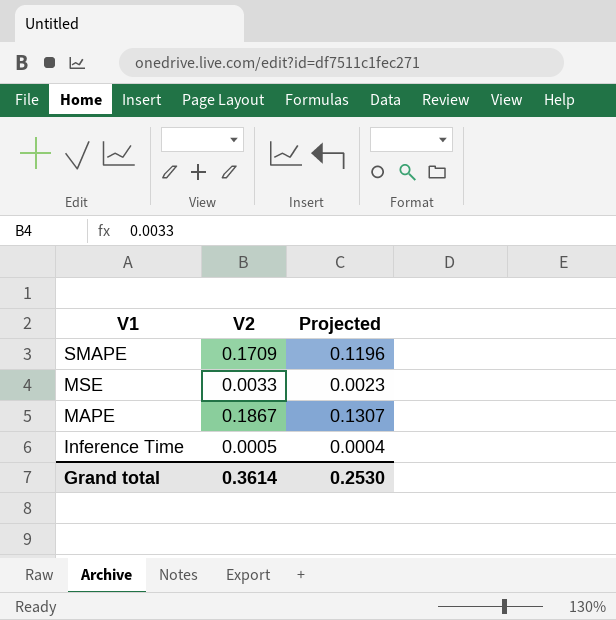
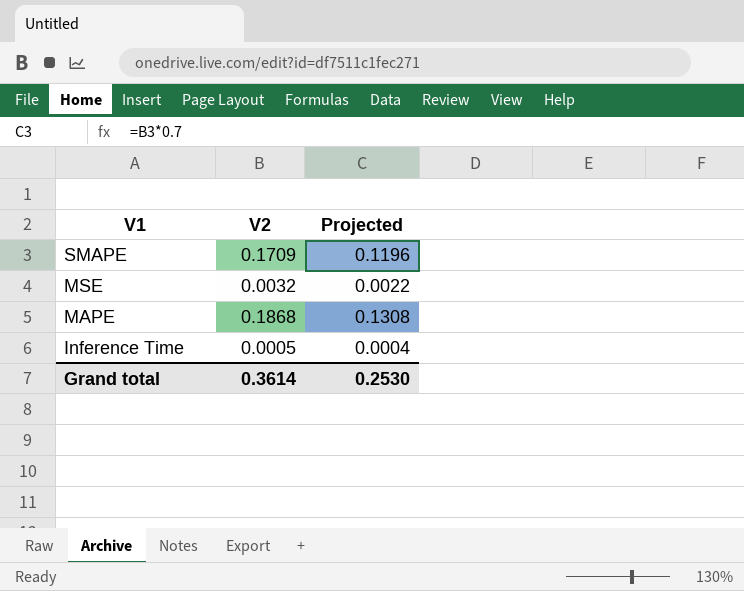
MSE | V2: 0.0033 -> 0.0032
MSE | Projected: 0.0023 -> 0.0022
MAPE | V2: 0.1867 -> 0.1868
MAPE | Projected: 0.1307 -> 0.1308

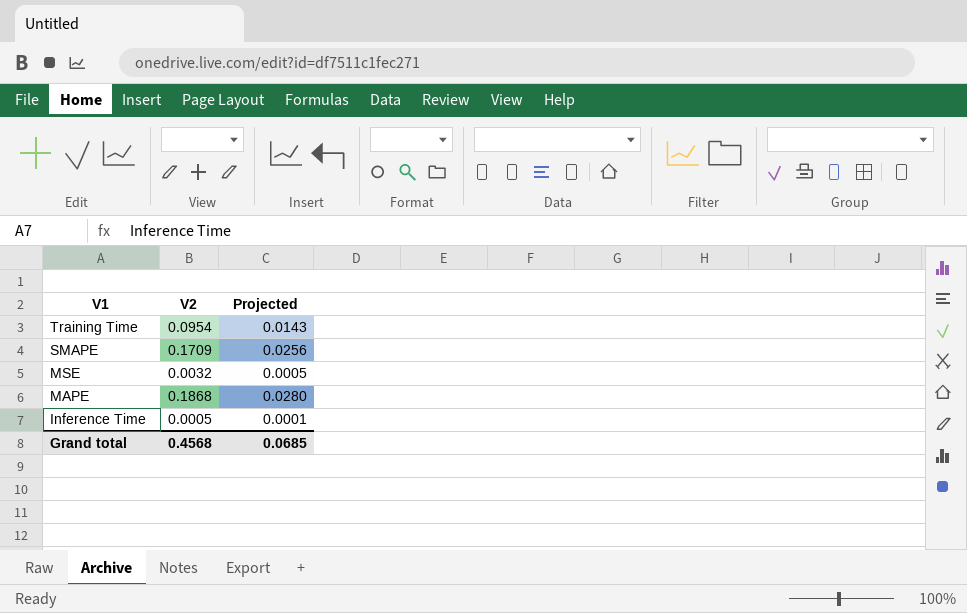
column Projected | formula: [V2] * 0.7 -> [V2] * 0.15
row Training Time: none -> 0.0954 | 0.0143
Grand total | V2: 0.3614 -> 0.4568
Grand total | Projected: 0.2530 -> 0.0685

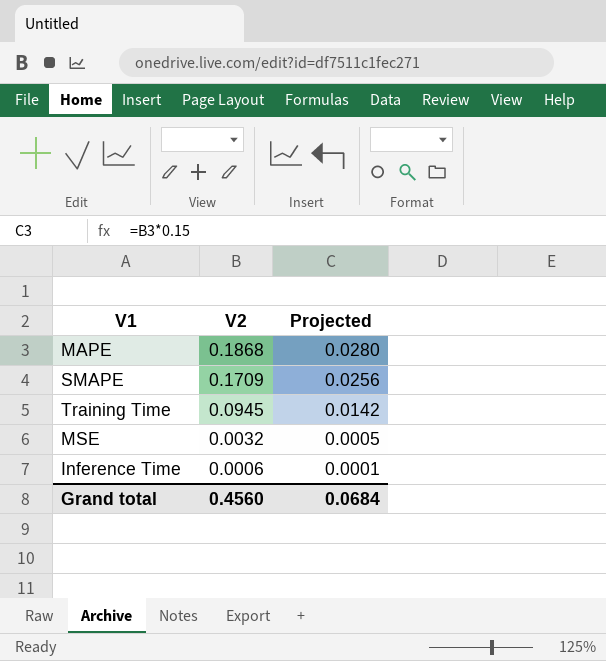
row order: V1 descending -> V2 descending
Training Time | V2: 0.0954 -> 0.0945
Training Time | Projected: 0.0143 -> 0.0142
Inference Time | V2: 0.0005 -> 0.0006
Grand total | V2: 0.4568 -> 0.4560
Grand total | Projected: 0.0685 -> 0.0684

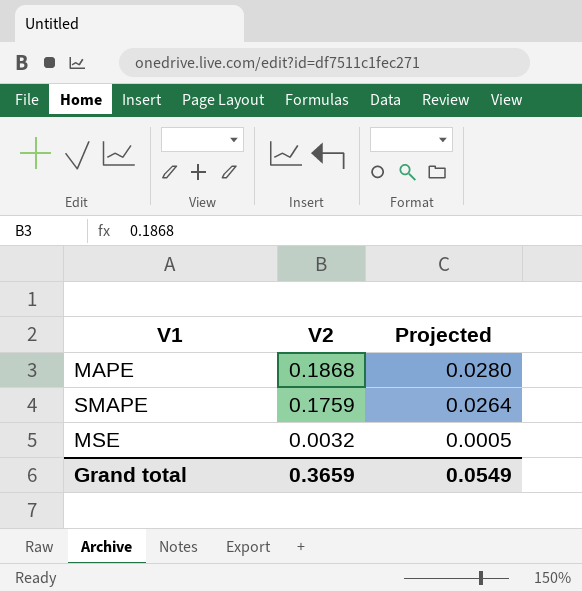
row Training Time: 0.0945 | 0.0142 -> none
row Inference Time: 0.0006 | 0.0001 -> none
SMAPE | V2: 0.1709 -> 0.1759
SMAPE | Projected: 0.0256 -> 0.0264
Grand total | V2: 0.4560 -> 0.3659
Grand total | Projected: 0.0684 -> 0.0549

